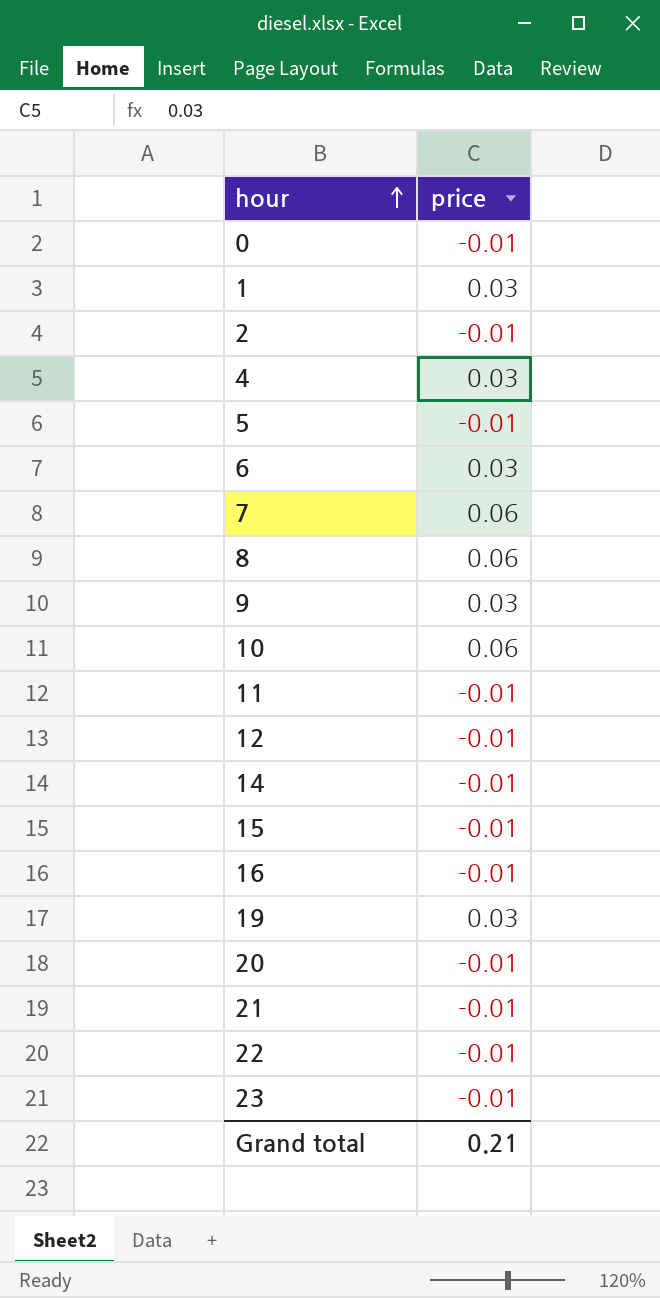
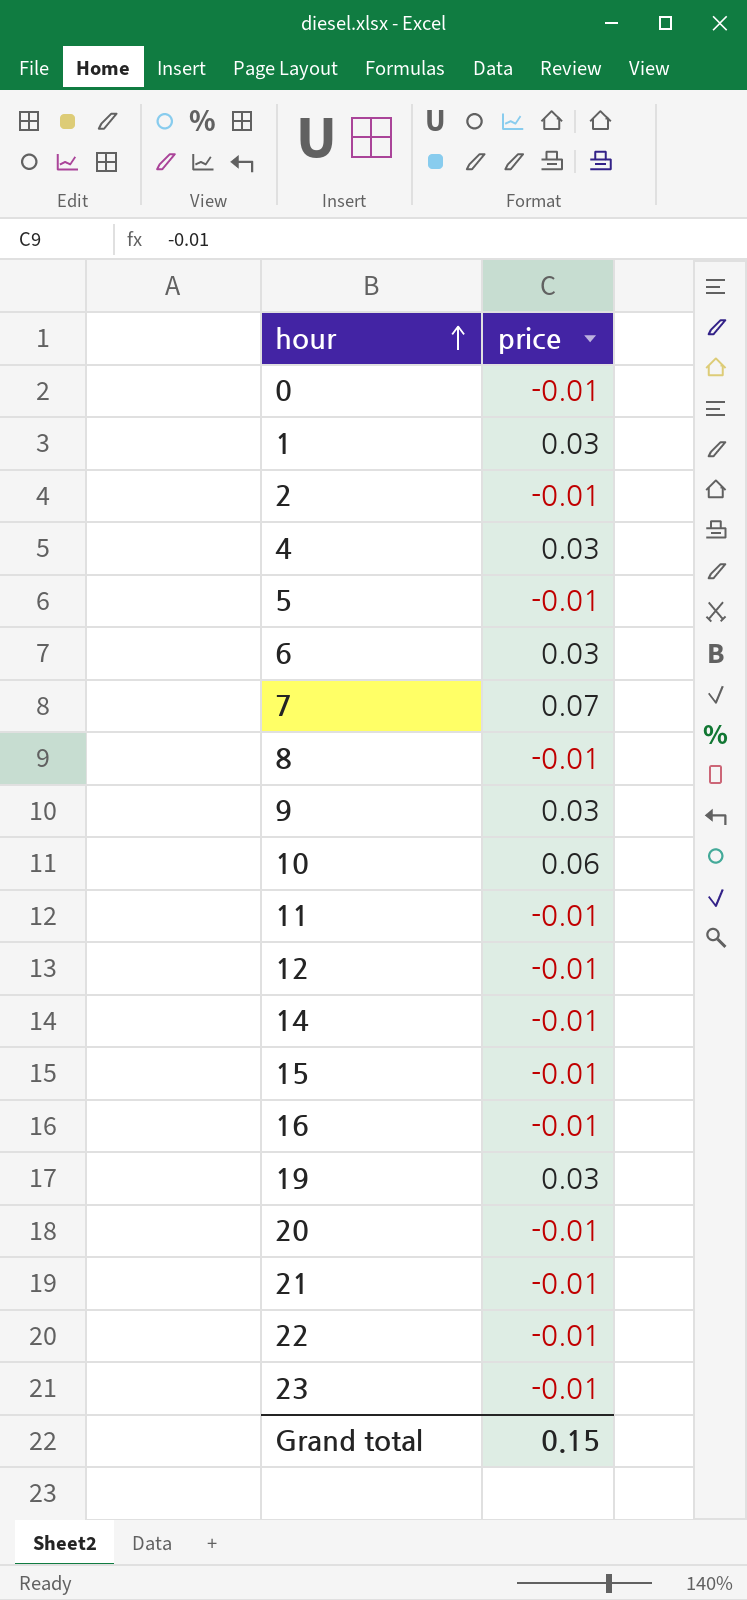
7 | price: 0.06 -> 0.07
8 | price: 0.06 -> -0.01
Grand total | price: 0.21 -> 0.15

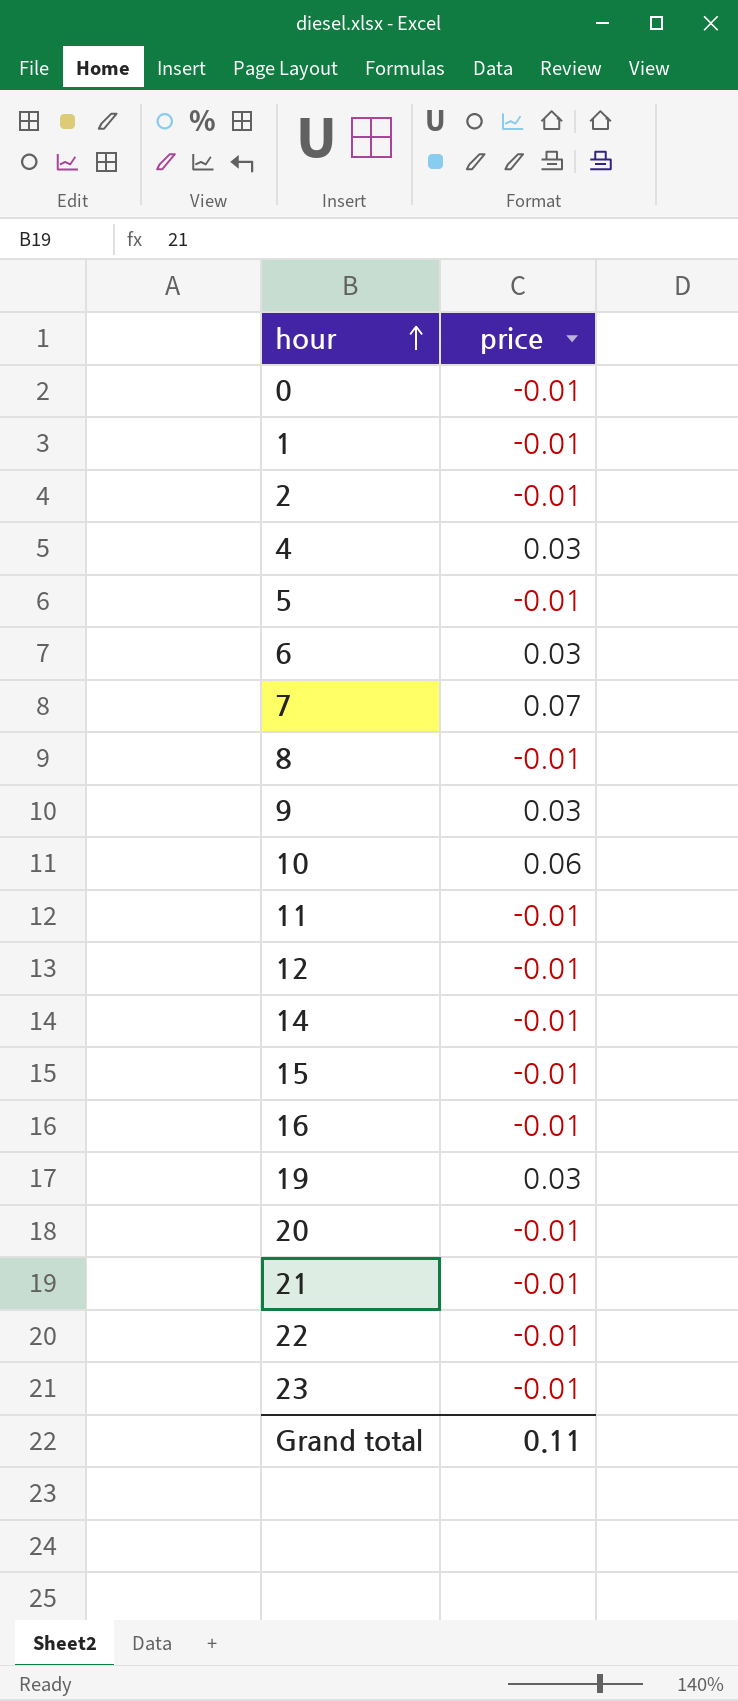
1 | price: 0.03 -> -0.01
Grand total | price: 0.15 -> 0.11

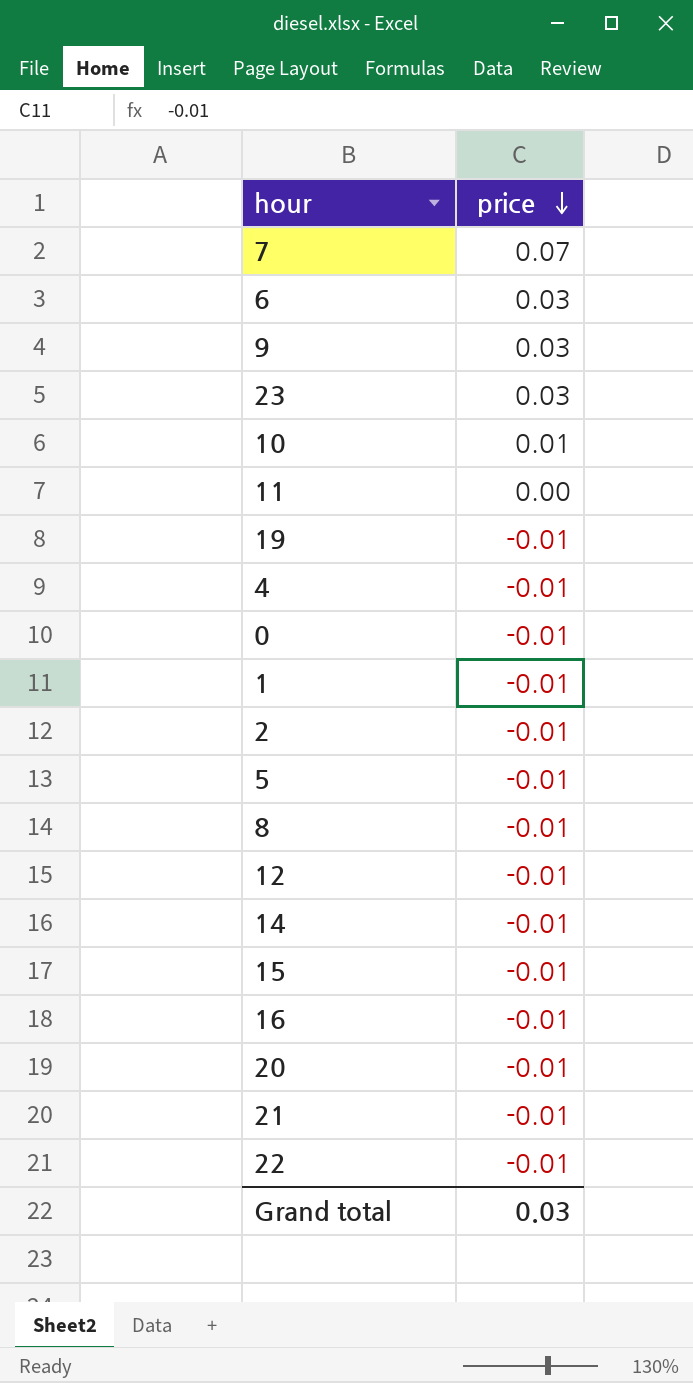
row order: hour ascending -> price descending
23 | price: -0.01 -> 0.03
10 | price: 0.06 -> 0.01
11 | price: -0.01 -> 0.00
19 | price: 0.03 -> -0.01
4 | price: 0.03 -> -0.01
Grand total | price: 0.11 -> 0.03

